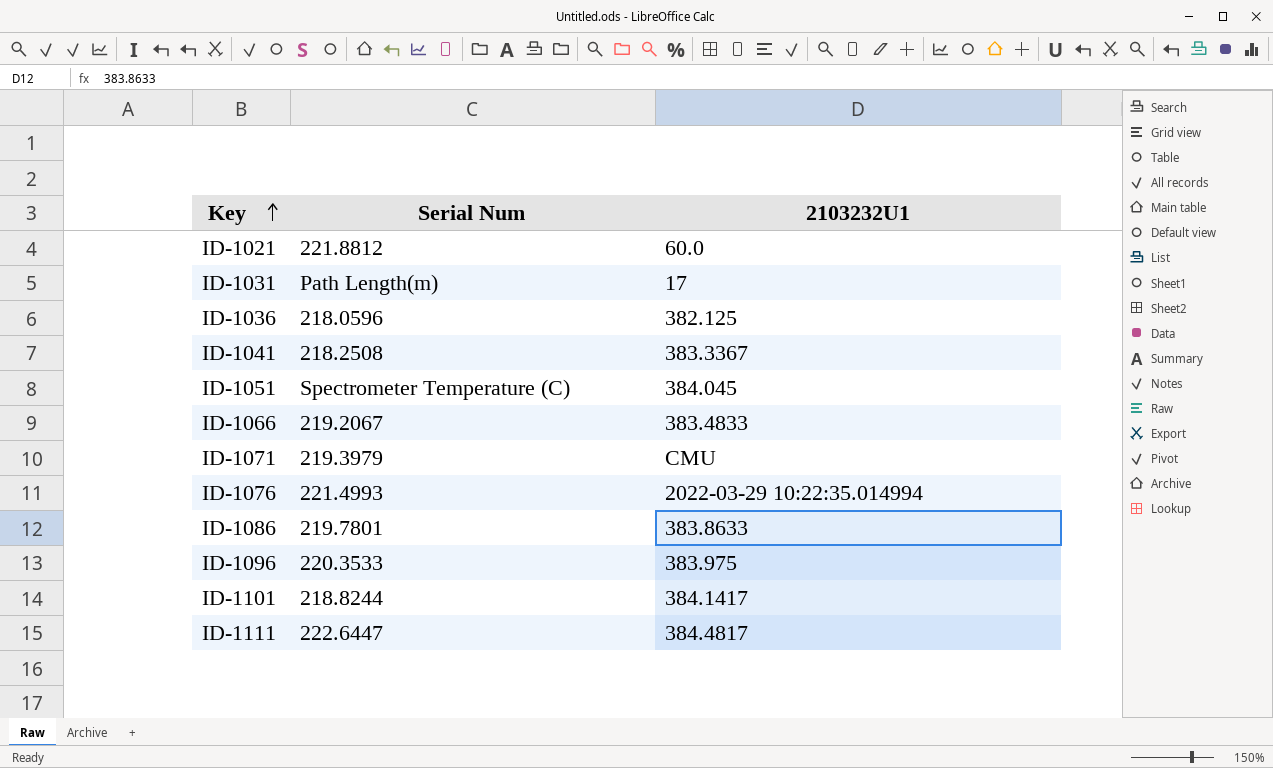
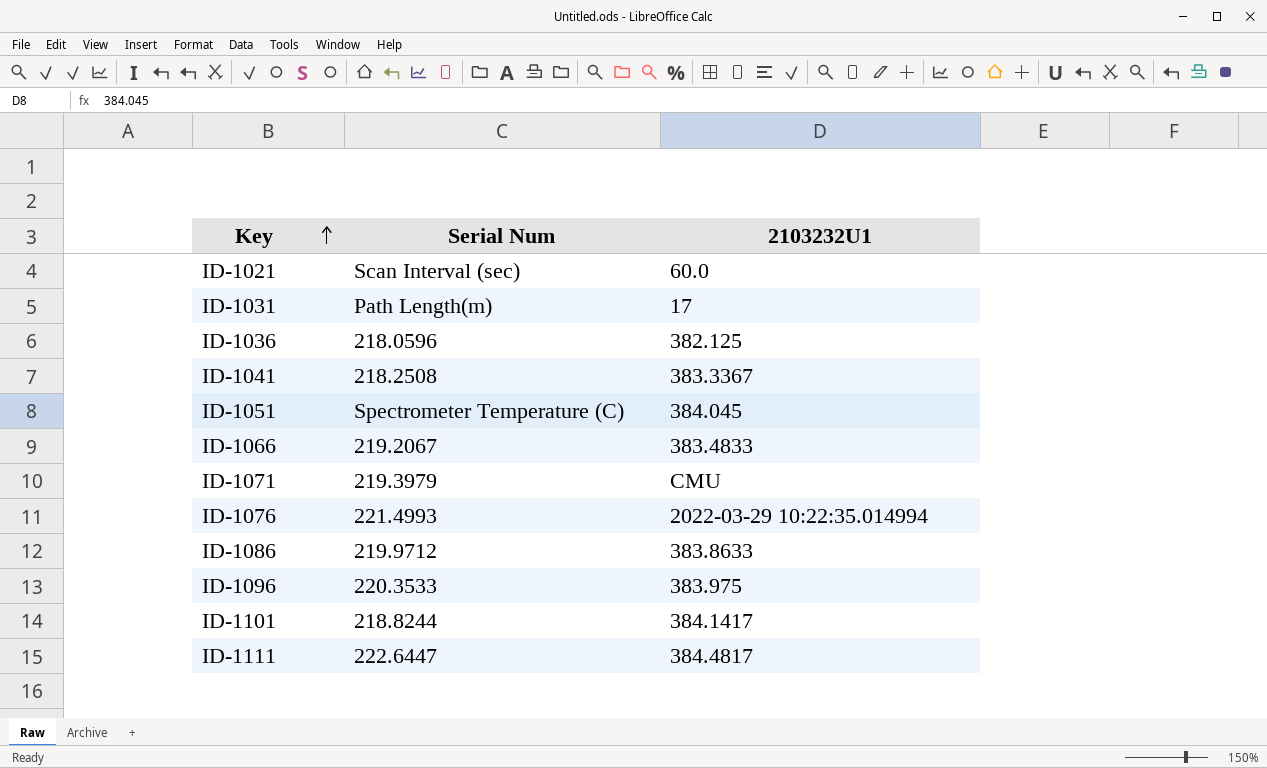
ID-1021 | Serial Num: 221.8812 -> Scan Interval (sec)
ID-1086 | Serial Num: 219.7801 -> 219.9712

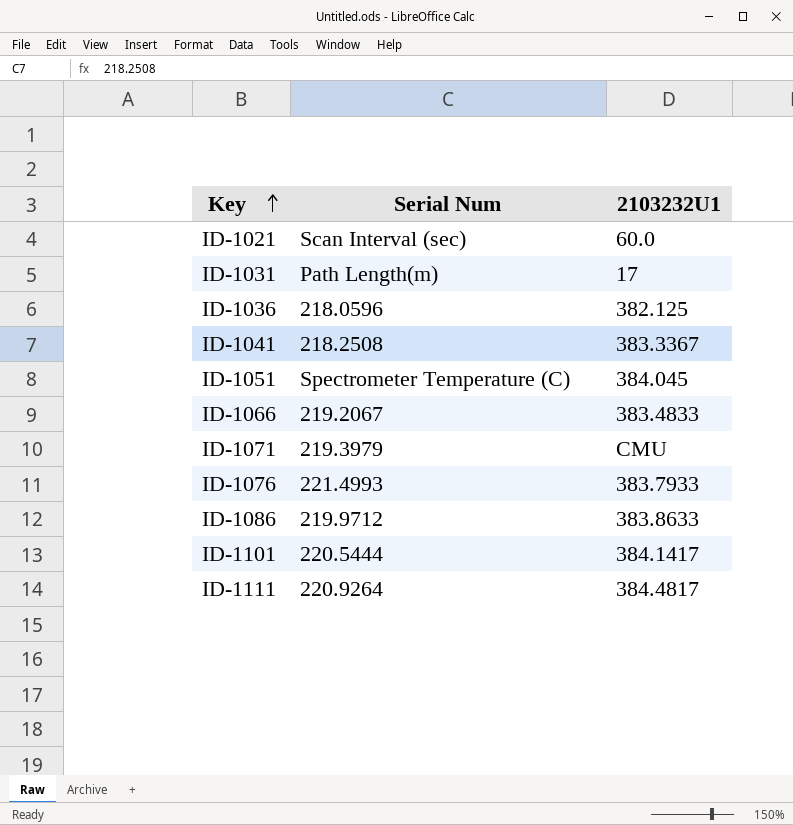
row ID-1096: 220.3533 | 383.975 -> none
ID-1076 | 2103232U1: 2022-03-29 10:22:35.014994 -> 383.7933
ID-1101 | Serial Num: 218.8244 -> 220.5444
ID-1111 | Serial Num: 222.6447 -> 220.9264

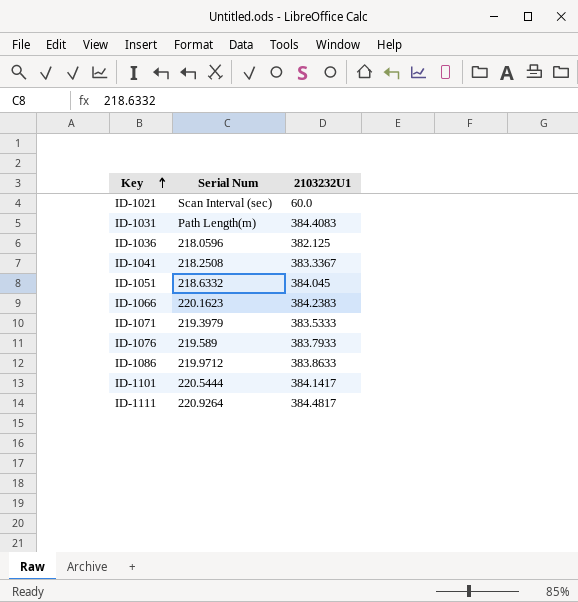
ID-1031 | 2103232U1: 17 -> 384.4083
ID-1051 | Serial Num: Spectrometer Temperature (C) -> 218.6332
ID-1066 | Serial Num: 219.2067 -> 220.1623
ID-1066 | 2103232U1: 383.4833 -> 384.2383
ID-1071 | 2103232U1: CMU -> 383.5333
ID-1076 | Serial Num: 221.4993 -> 219.589

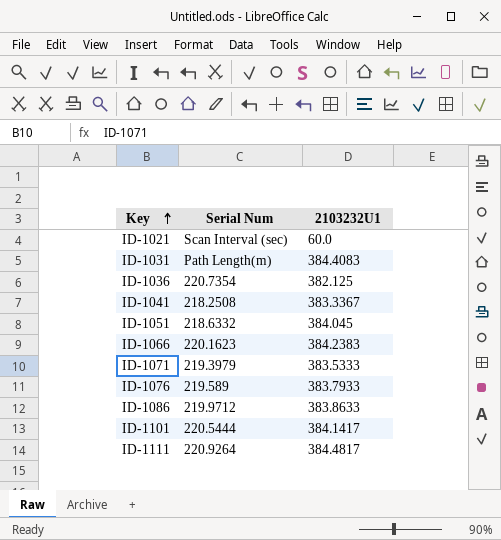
ID-1036 | Serial Num: 218.0596 -> 220.7354

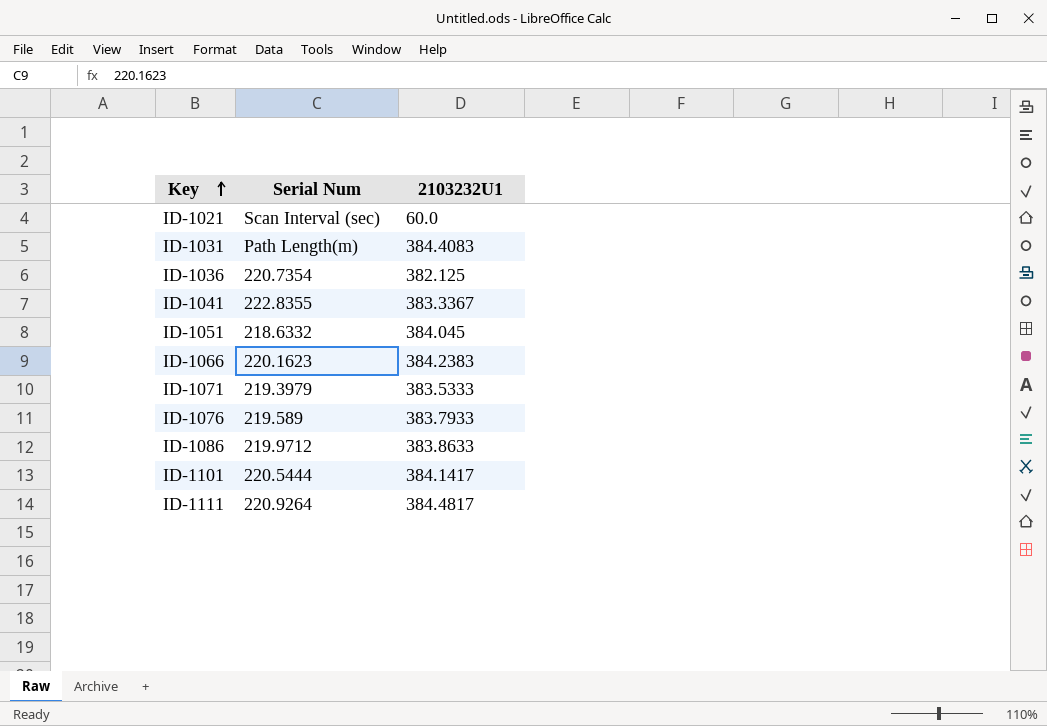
ID-1041 | Serial Num: 218.2508 -> 222.8355

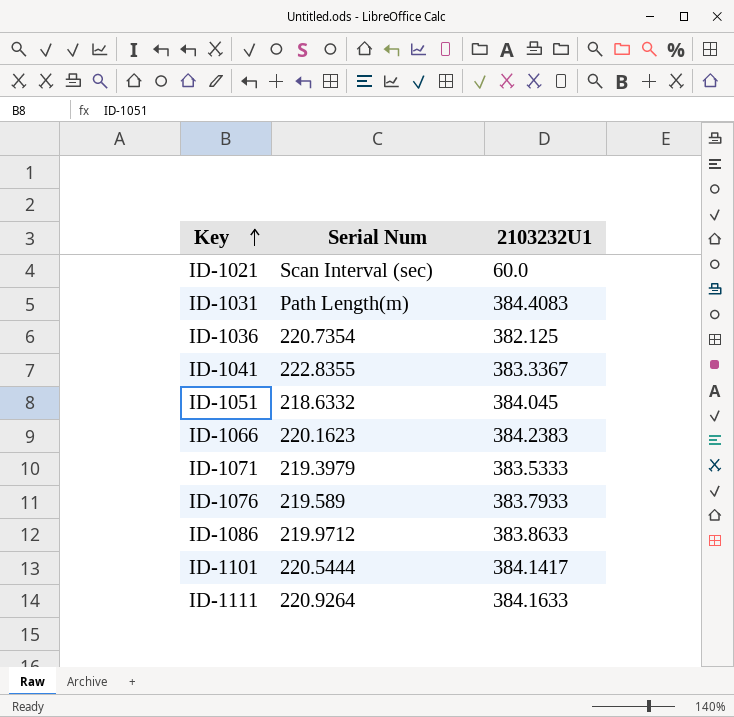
ID-1111 | 2103232U1: 384.4817 -> 384.1633

